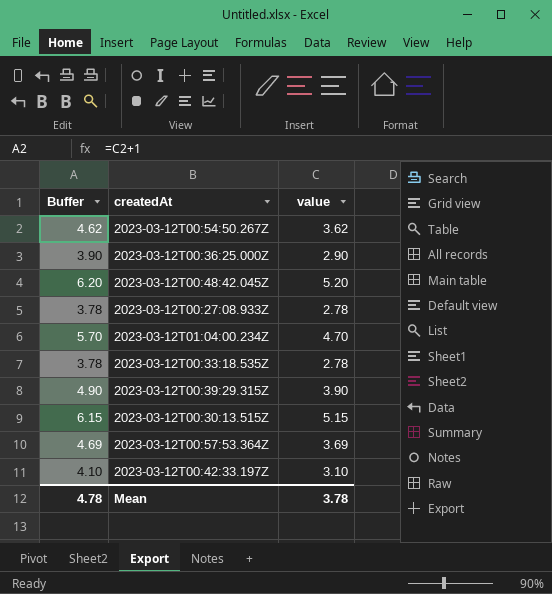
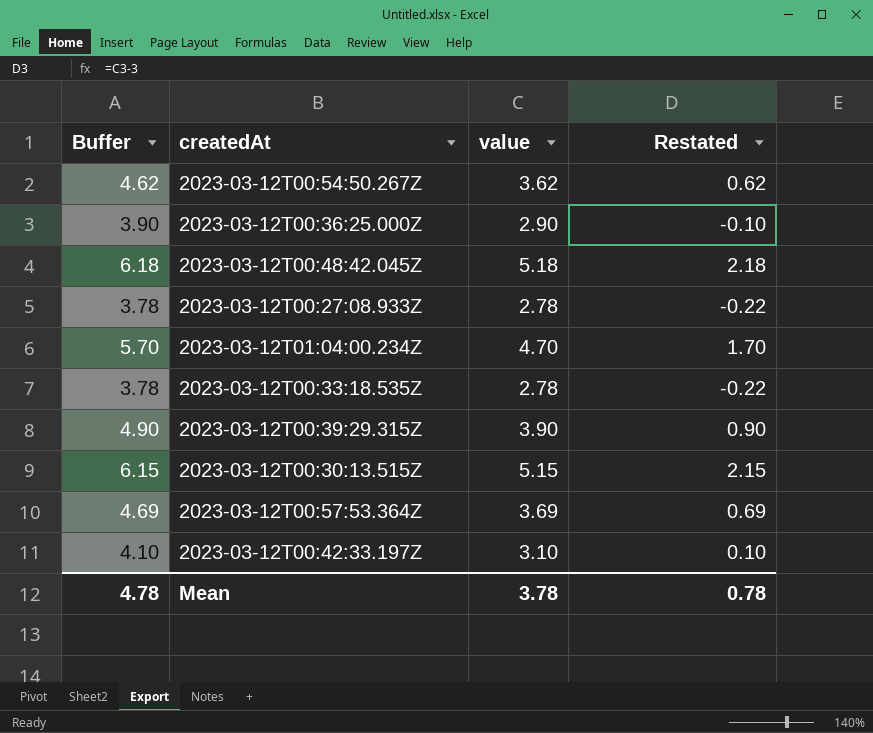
column Restated | formula: none -> [value] - 3
2023-03-12T00:48:42.045Z | Buffer: 6.20 -> 6.18
2023-03-12T00:48:42.045Z | value: 5.20 -> 5.18

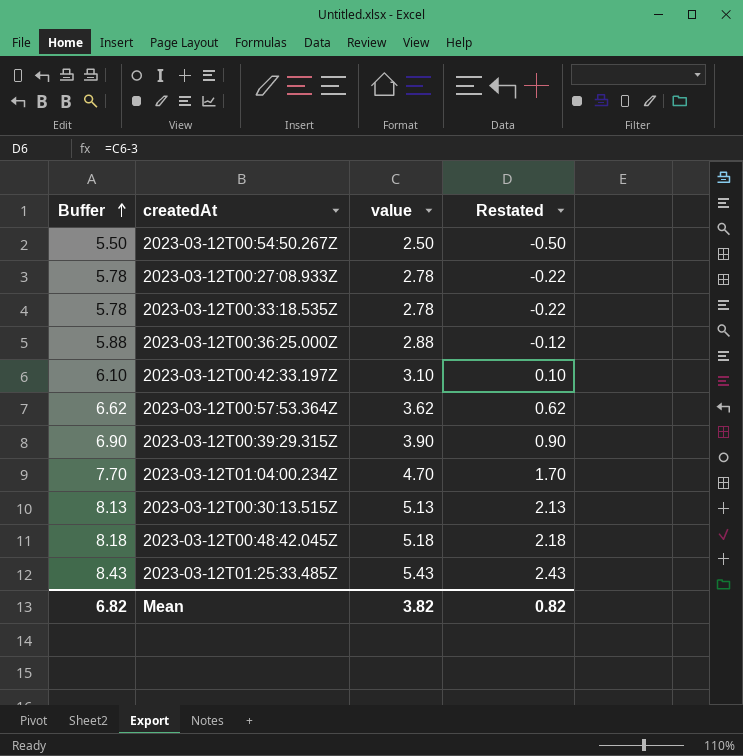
row order: none -> Buffer ascending
column Buffer | formula: [value] + 1 -> [value] + 3
2023-03-12T00:54:50.267Z | value: 3.62 -> 2.50
2023-03-12T00:54:50.267Z | Restated: 0.62 -> -0.50
2023-03-12T00:36:25.000Z | value: 2.90 -> 2.88
2023-03-12T00:36:25.000Z | Restated: -0.10 -> -0.12
2023-03-12T00:57:53.364Z | value: 3.69 -> 3.62
2023-03-12T00:57:53.364Z | Restated: 0.69 -> 0.62
2023-03-12T00:30:13.515Z | value: 5.15 -> 5.13
2023-03-12T00:30:13.515Z | Restated: 2.15 -> 2.13
row 2023-03-12T01:25:33.485Z: none -> 8.43 | 5.43 | 2.43
Mean | Buffer: 4.78 -> 6.82
Mean | value: 3.78 -> 3.82
Mean | Restated: 0.78 -> 0.82

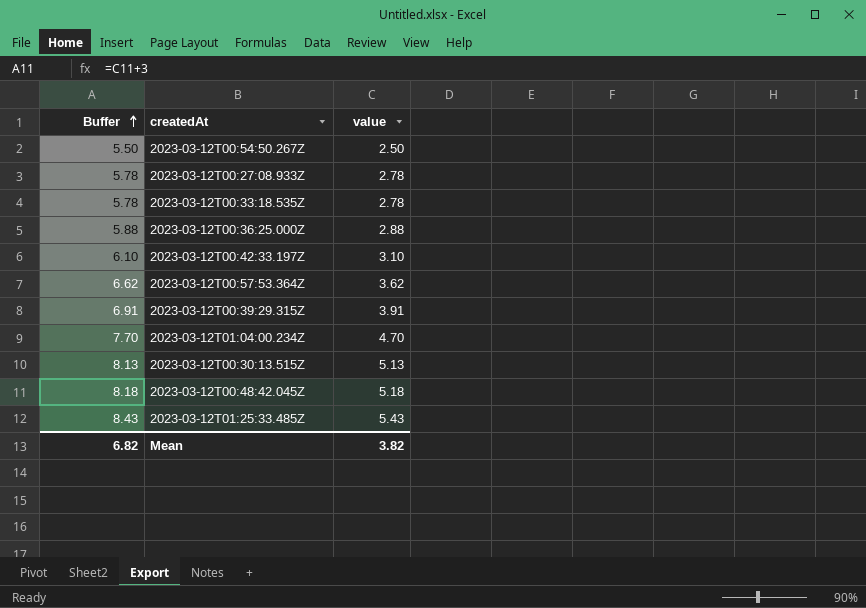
column Restated | formula: [value] - 3 -> none
2023-03-12T00:39:29.315Z | Buffer: 6.90 -> 6.91
2023-03-12T00:39:29.315Z | value: 3.90 -> 3.91

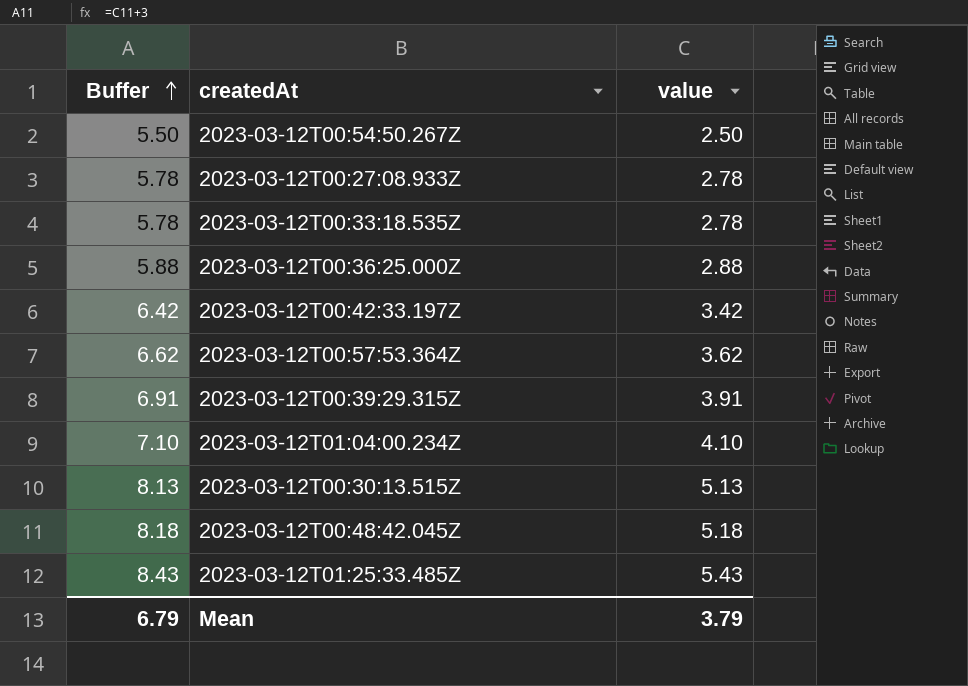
2023-03-12T00:42:33.197Z | Buffer: 6.10 -> 6.42
2023-03-12T00:42:33.197Z | value: 3.10 -> 3.42
2023-03-12T01:04:00.234Z | Buffer: 7.70 -> 7.10
2023-03-12T01:04:00.234Z | value: 4.70 -> 4.10
Mean | Buffer: 6.82 -> 6.79
Mean | value: 3.82 -> 3.79

